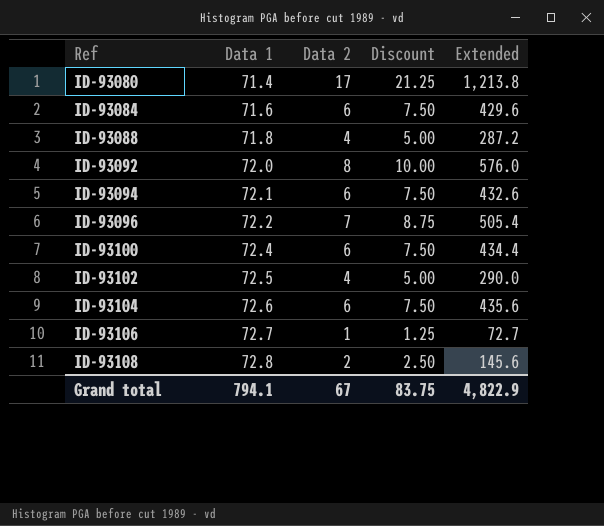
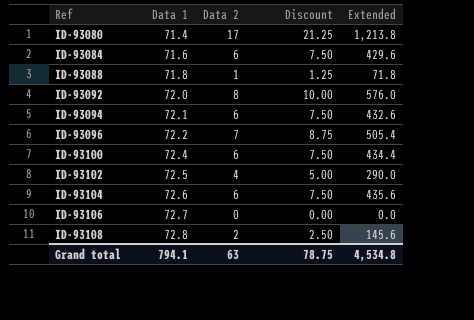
ID-93088 | Data 2: 4 -> 1
ID-93088 | Discount: 5.00 -> 1.25
ID-93088 | Extended: 287.2 -> 71.8
ID-93106 | Data 2: 1 -> 0
ID-93106 | Discount: 1.25 -> 0.00
ID-93106 | Extended: 72.7 -> 0.0
Grand total | Data 2: 67 -> 63
Grand total | Discount: 83.75 -> 78.75
Grand total | Extended: 4,822.9 -> 4,534.8

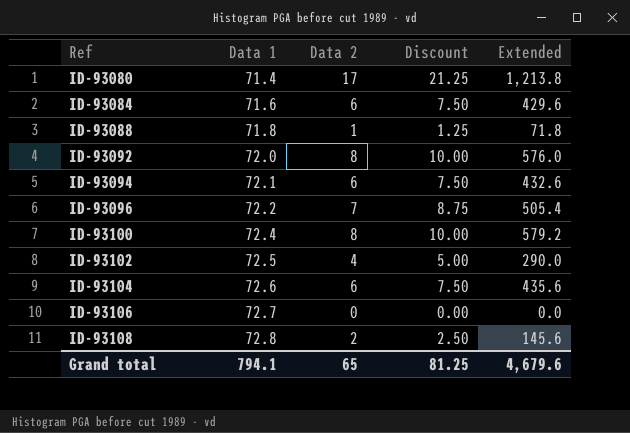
ID-93100 | Data 2: 6 -> 8
ID-93100 | Discount: 7.50 -> 10.00
ID-93100 | Extended: 434.4 -> 579.2
Grand total | Data 2: 63 -> 65
Grand total | Discount: 78.75 -> 81.25
Grand total | Extended: 4,534.8 -> 4,679.6

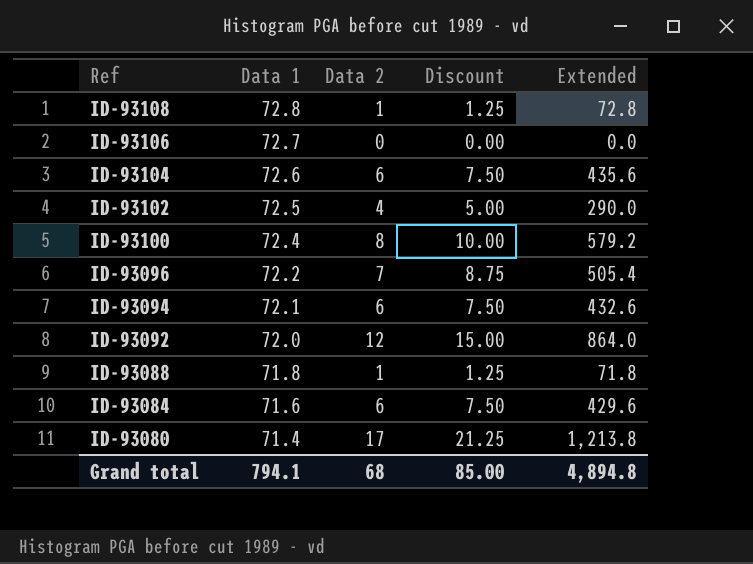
row order: Ref ascending -> Ref descending
ID-93108 | Data 2: 2 -> 1
ID-93108 | Discount: 2.50 -> 1.25
ID-93108 | Extended: 145.6 -> 72.8
ID-93092 | Data 2: 8 -> 12
ID-93092 | Discount: 10.00 -> 15.00
ID-93092 | Extended: 576.0 -> 864.0
Grand total | Data 2: 65 -> 68
Grand total | Discount: 81.25 -> 85.00
Grand total | Extended: 4,679.6 -> 4,894.8

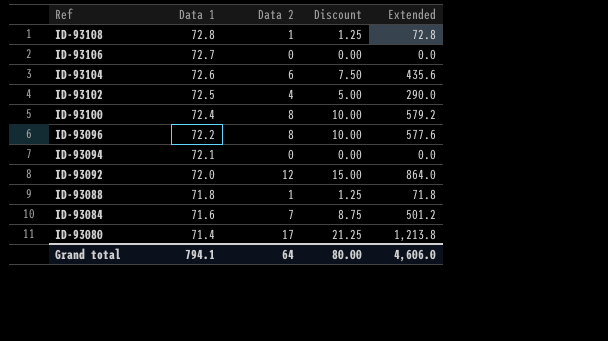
ID-93096 | Data 2: 7 -> 8
ID-93096 | Discount: 8.75 -> 10.00
ID-93096 | Extended: 505.4 -> 577.6
ID-93094 | Data 2: 6 -> 0
ID-93094 | Discount: 7.50 -> 0.00
ID-93094 | Extended: 432.6 -> 0.0
ID-93084 | Data 2: 6 -> 7
ID-93084 | Discount: 7.50 -> 8.75
ID-93084 | Extended: 429.6 -> 501.2
Grand total | Data 2: 68 -> 64
Grand total | Discount: 85.00 -> 80.00
Grand total | Extended: 4,894.8 -> 4,606.0

